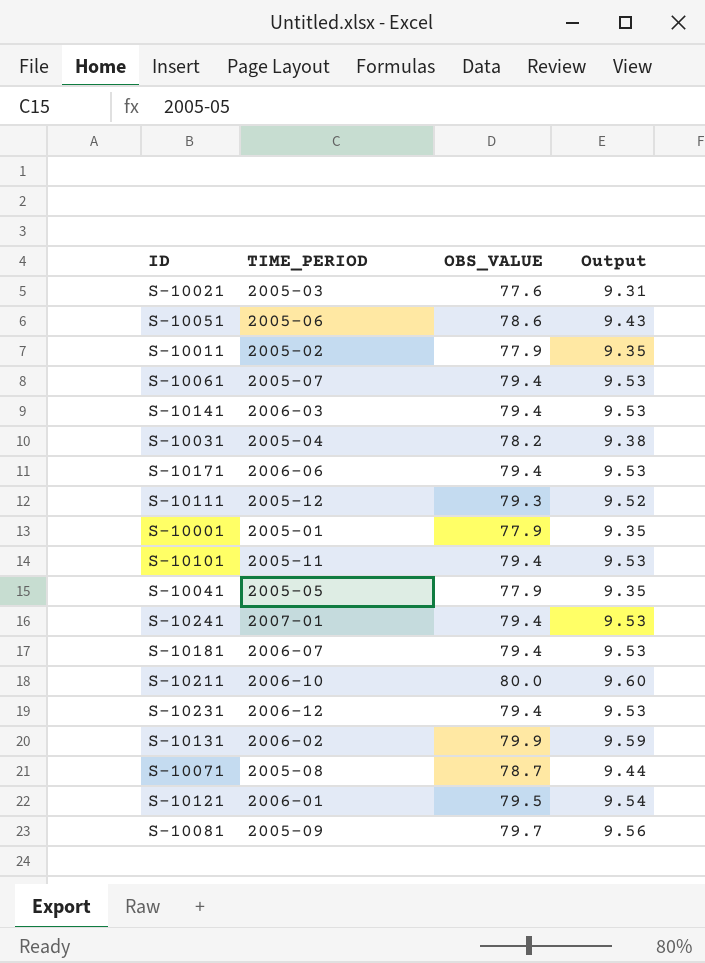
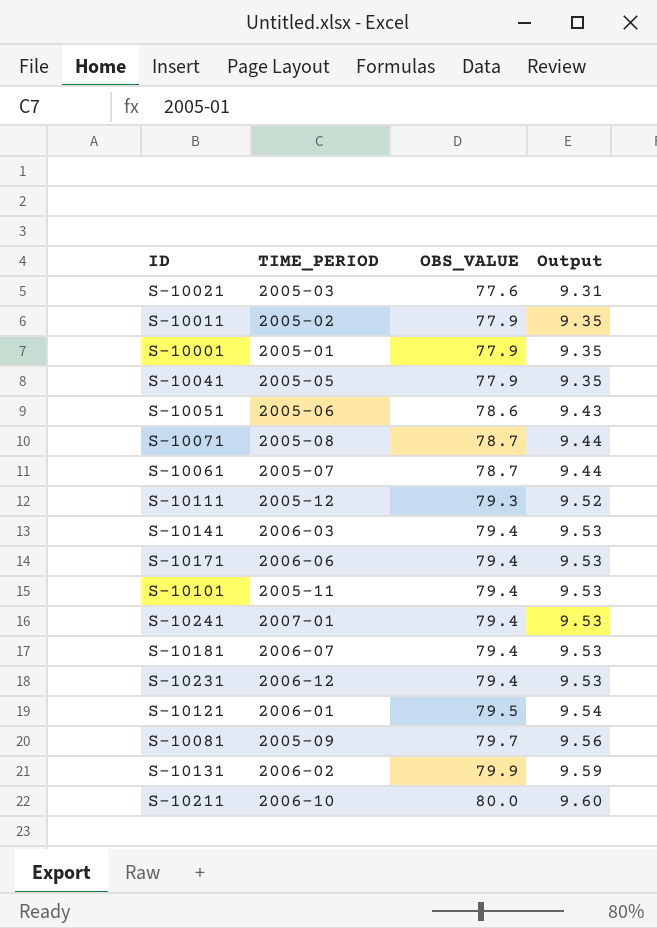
row order: none -> OBS_VALUE ascending
row S-10031: 2005-04 | 78.2 | 9.38 -> none
S-10061 | OBS_VALUE: 79.4 -> 78.7
S-10061 | Output: 9.53 -> 9.44

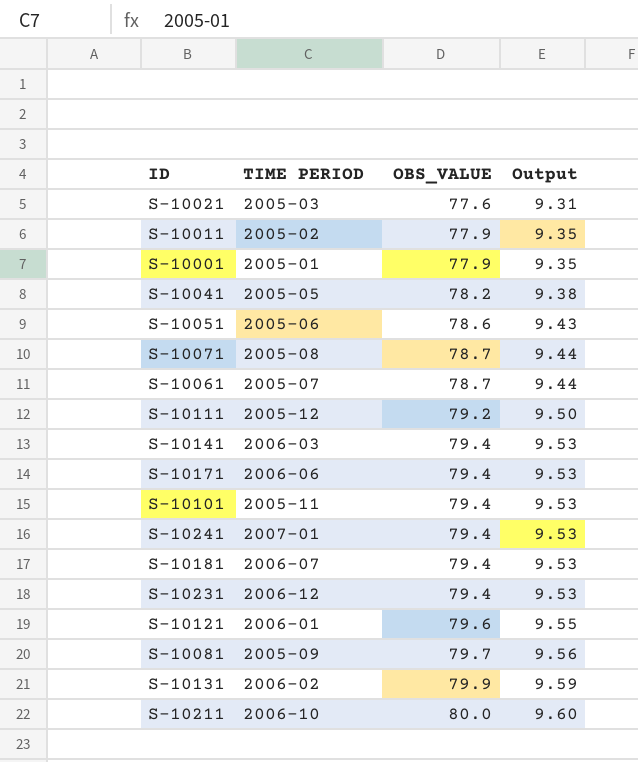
column name: TIME_PERIOD -> TIME PERIOD
S-10041 | OBS_VALUE: 77.9 -> 78.2
S-10041 | Output: 9.35 -> 9.38
S-10111 | OBS_VALUE: 79.3 -> 79.2
S-10111 | Output: 9.52 -> 9.50
S-10121 | OBS_VALUE: 79.5 -> 79.6
S-10121 | Output: 9.54 -> 9.55

